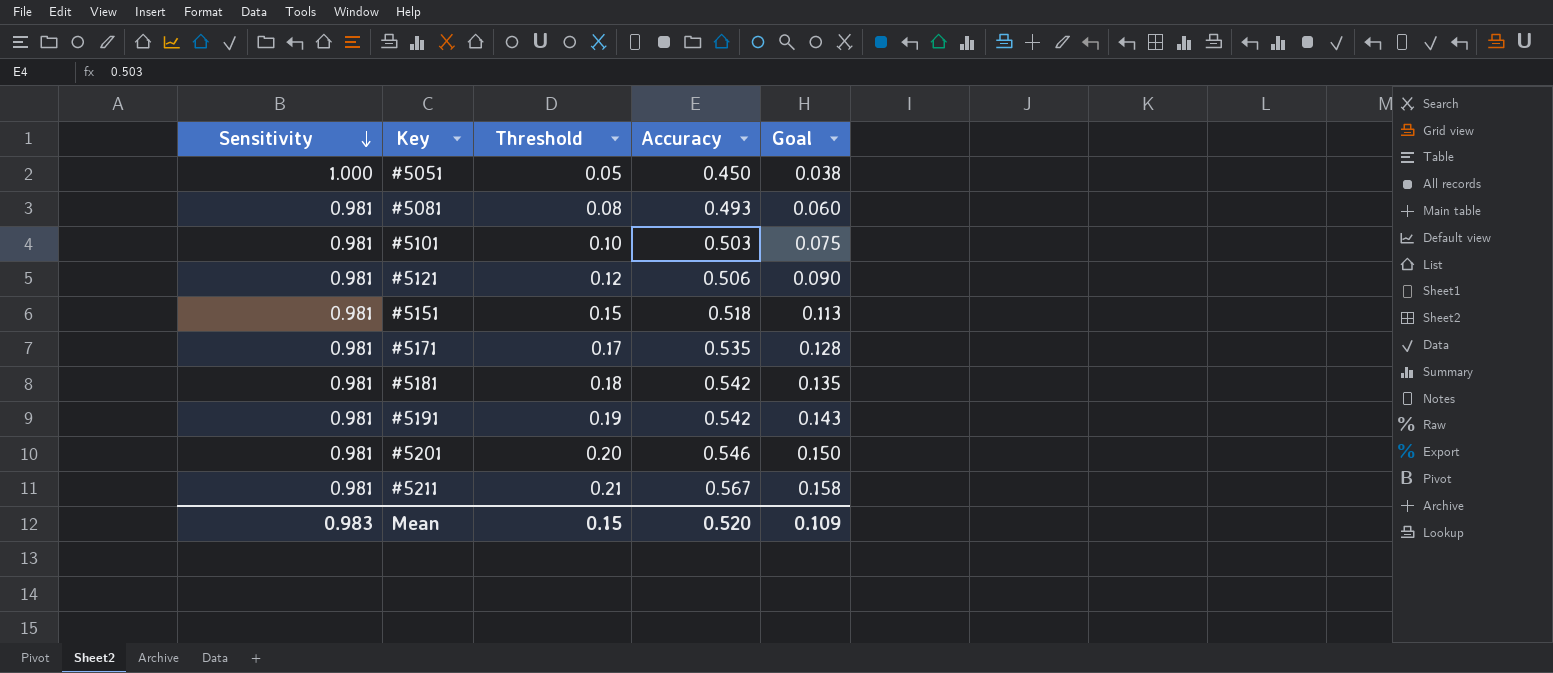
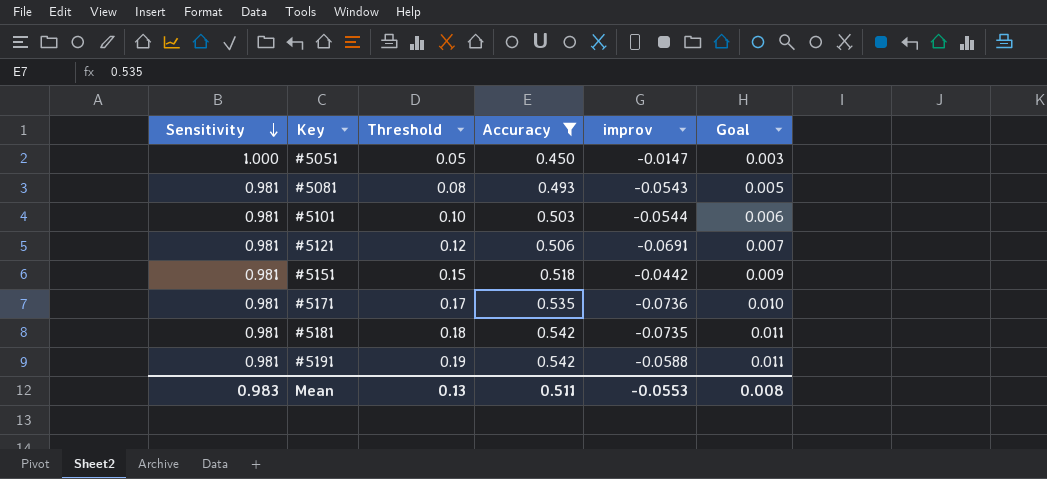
filter: none -> Accuracy <= 0.542
column improv | position: none -> 5
column Goal | formula: [Threshold] * 0.75 -> [Threshold] * 0.06
Mean | Threshold: 0.15 -> 0.13
Mean | Accuracy: 0.520 -> 0.511
Mean | Goal: 0.109 -> 0.008

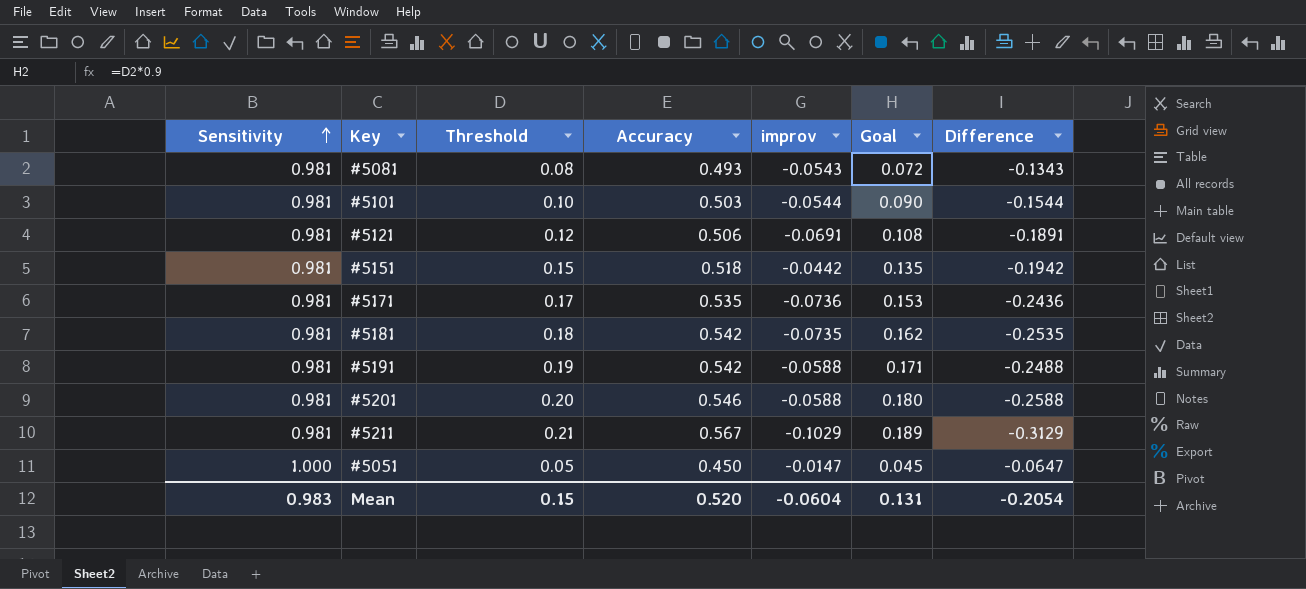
filter: Accuracy <= 0.542 -> none
row order: Sensitivity descending -> Sensitivity ascending
column Goal | formula: [Threshold] * 0.06 -> [Threshold] * 0.9
column Difference | formula: none -> [improv] - [Threshold]
Mean | Threshold: 0.13 -> 0.15
Mean | Accuracy: 0.511 -> 0.520
Mean | improv: -0.0553 -> -0.0604
Mean | Goal: 0.008 -> 0.131

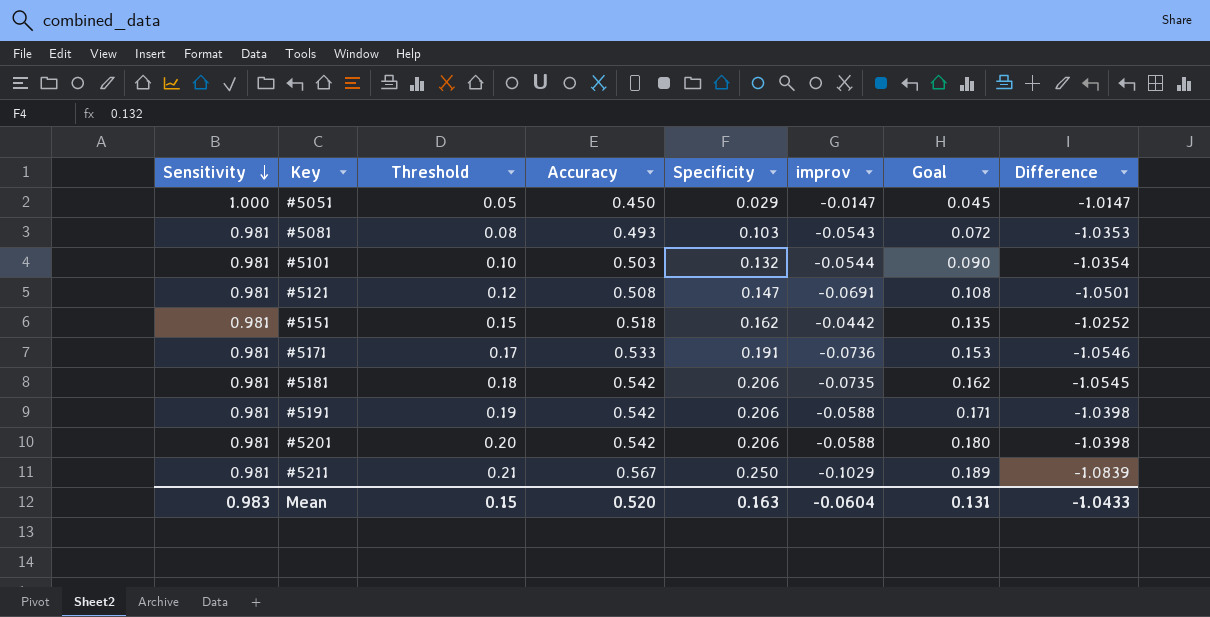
row order: Sensitivity ascending -> Sensitivity descending
column Specificity | position: none -> 5
column Difference | formula: [improv] - [Threshold] -> [improv] - [Sensitivity]
#5121 | Accuracy: 0.506 -> 0.508
#5171 | Accuracy: 0.535 -> 0.533
#5201 | Accuracy: 0.546 -> 0.542
Mean | Difference: -0.2054 -> -1.0433

